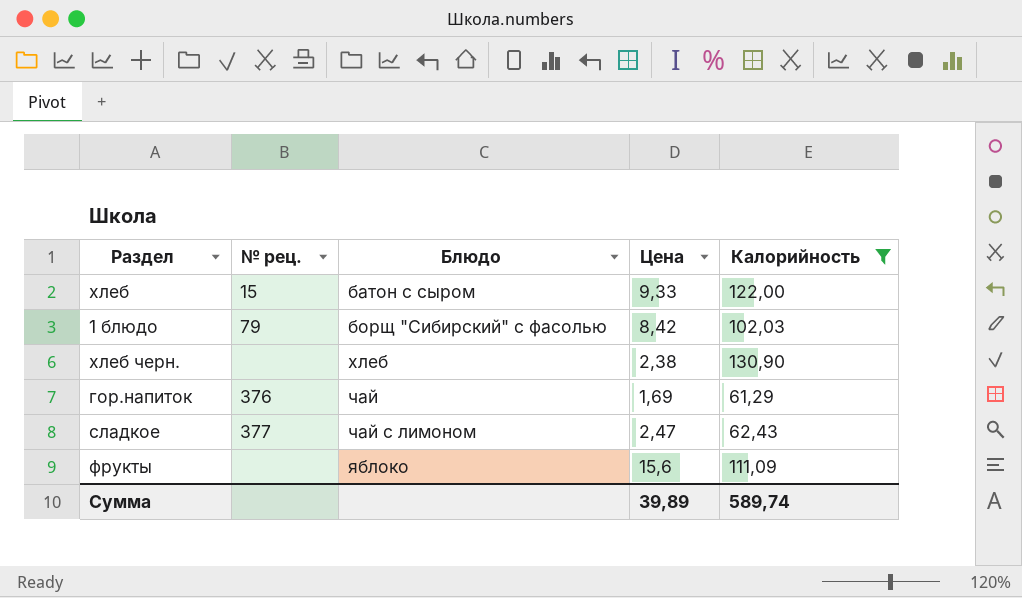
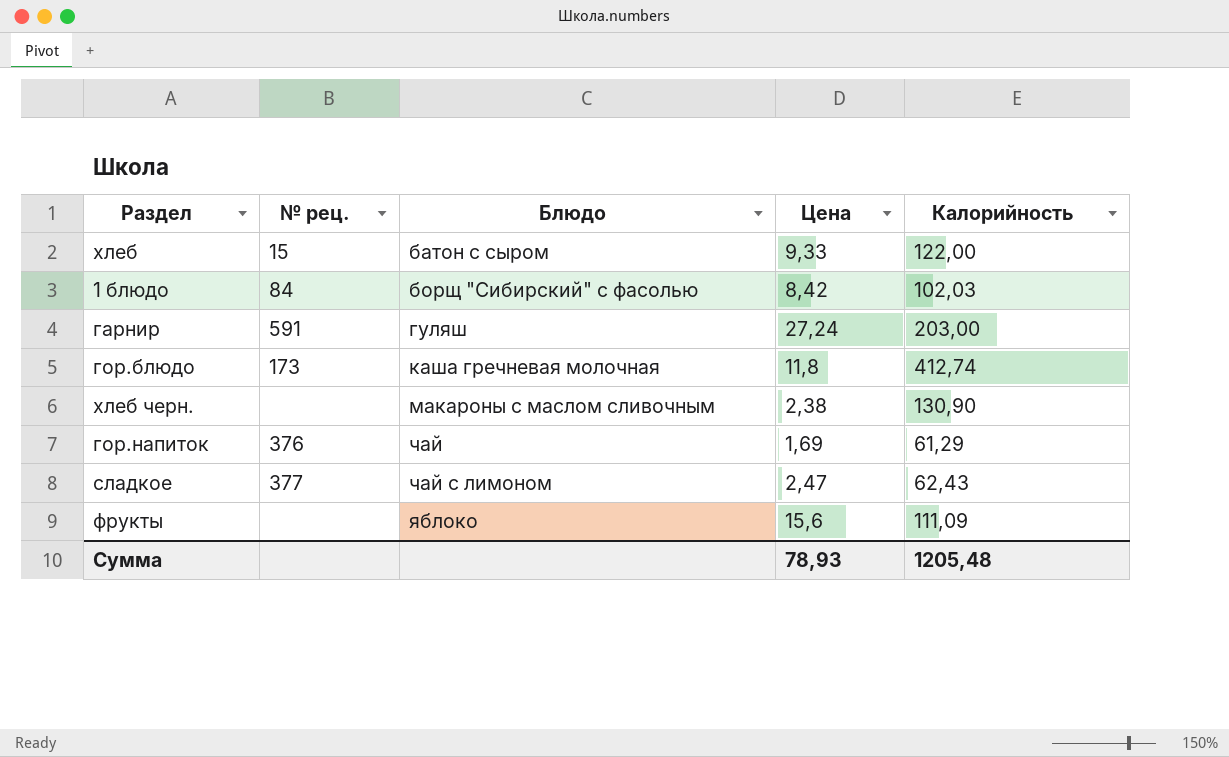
filter: Калорийность <= 130,90 -> none
1 блюдо | № рец.: 79 -> 84
хлеб черн. | Блюдо: хлеб -> макароны с маслом сливочным
Сумма | Цена: 39,89 -> 78,93
Сумма | Калорийность: 589,74 -> 1205,48

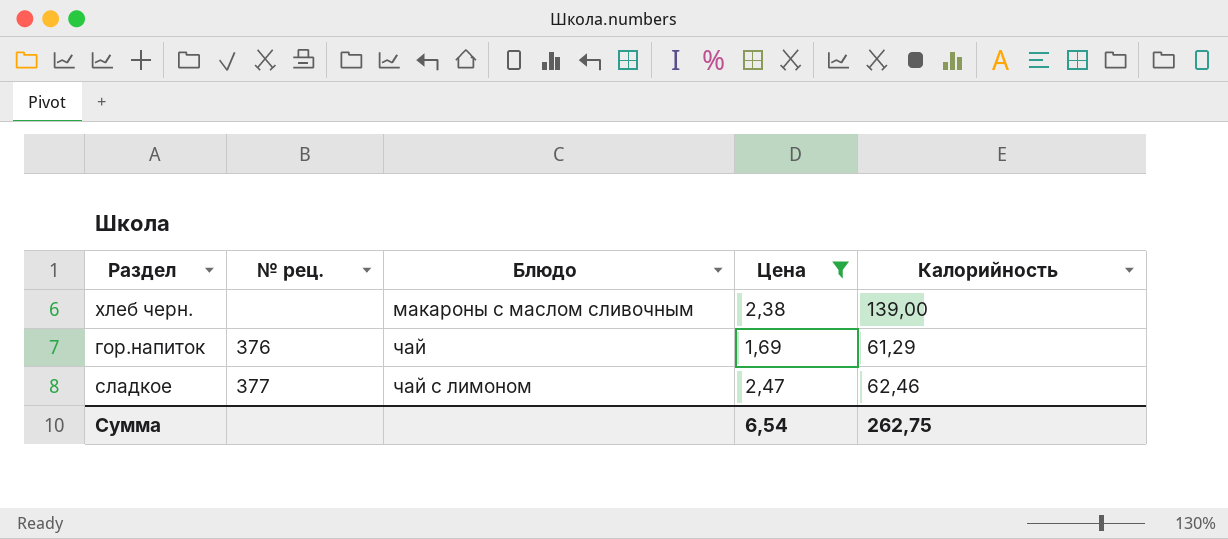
filter: none -> Цена <= 2,47
хлеб черн. | Калорийность: 130,90 -> 139,00
сладкое | Калорийность: 62,43 -> 62,46
Сумма | Цена: 78,93 -> 6,54
Сумма | Калорийность: 1205,48 -> 262,75

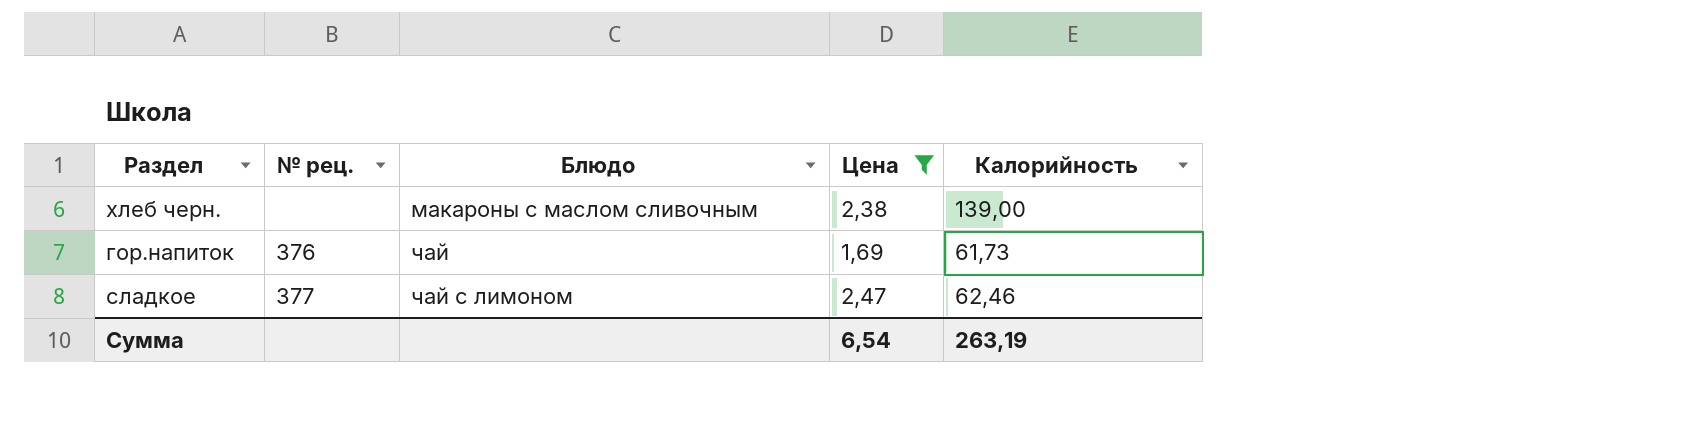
гор.напиток | Калорийность: 61,29 -> 61,73
Сумма | Калорийность: 262,75 -> 263,19

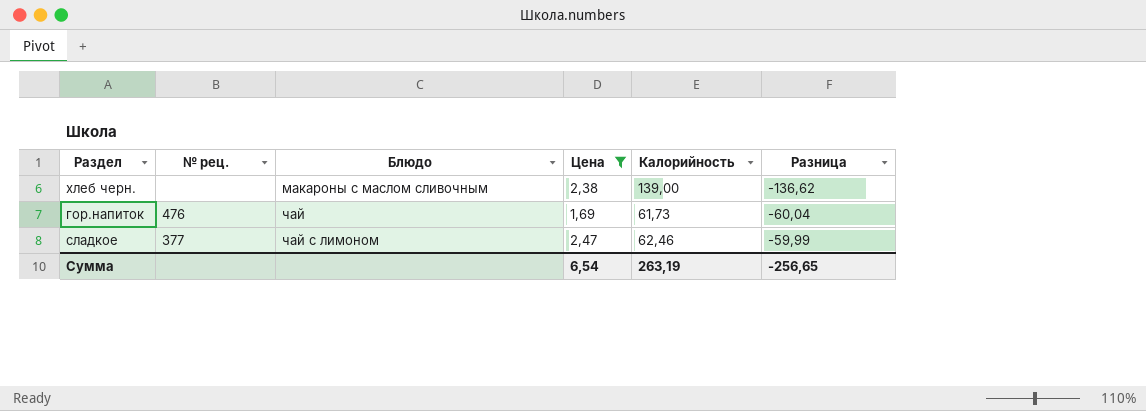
column Разница | formula: none -> [Цена] - [Калорийность]
гор.напиток | № рец.: 376 -> 476

